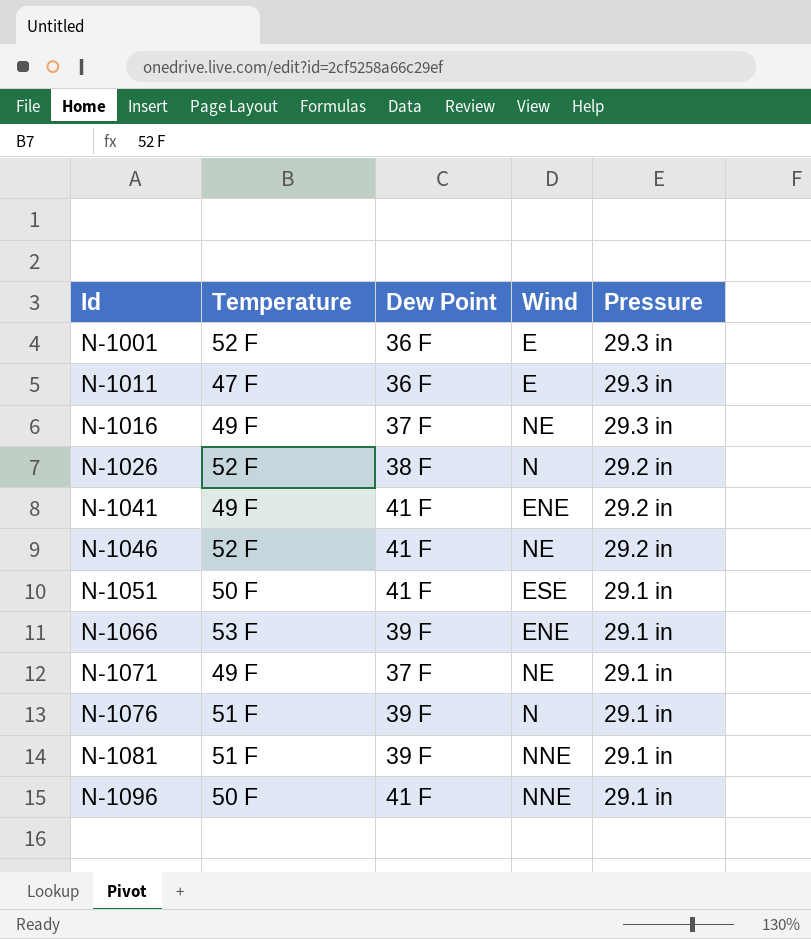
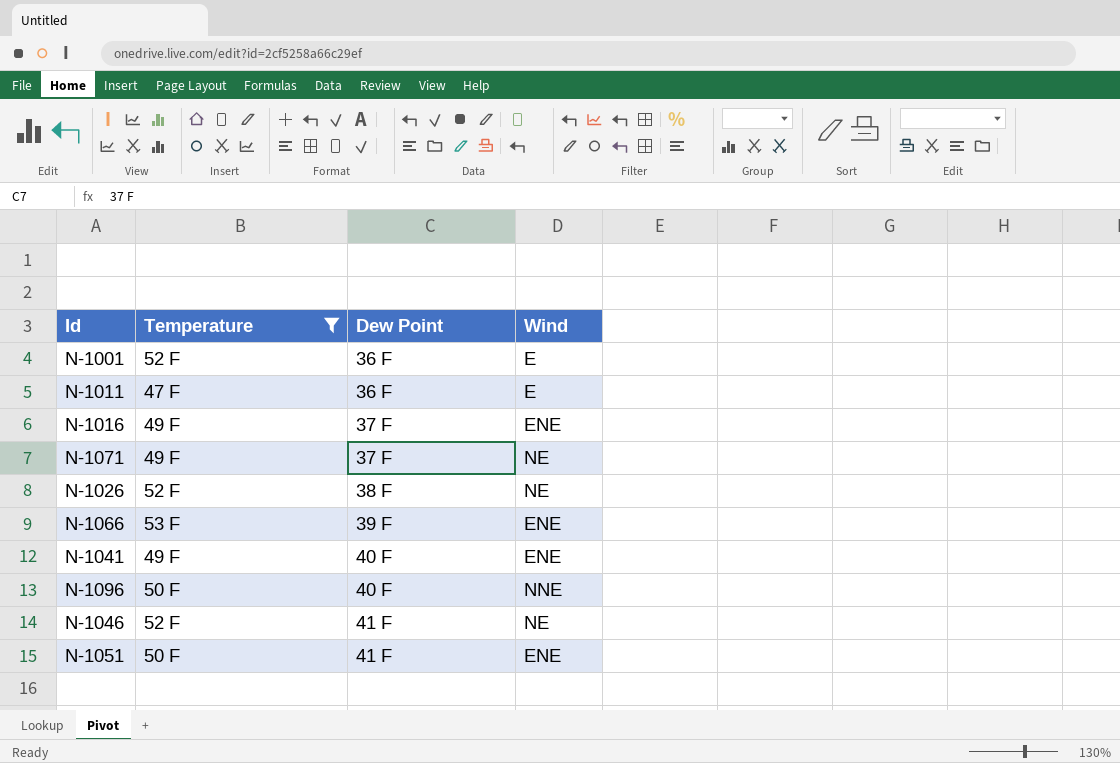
filter: none -> Temperature != 51 F
row order: Id ascending -> Dew Point ascending
column Pressure | position: 5 -> none
N-1016 | Wind: NE -> ENE
N-1026 | Wind: N -> NE
N-1041 | Dew Point: 41 F -> 40 F
N-1096 | Dew Point: 41 F -> 40 F
N-1051 | Wind: ESE -> ENE

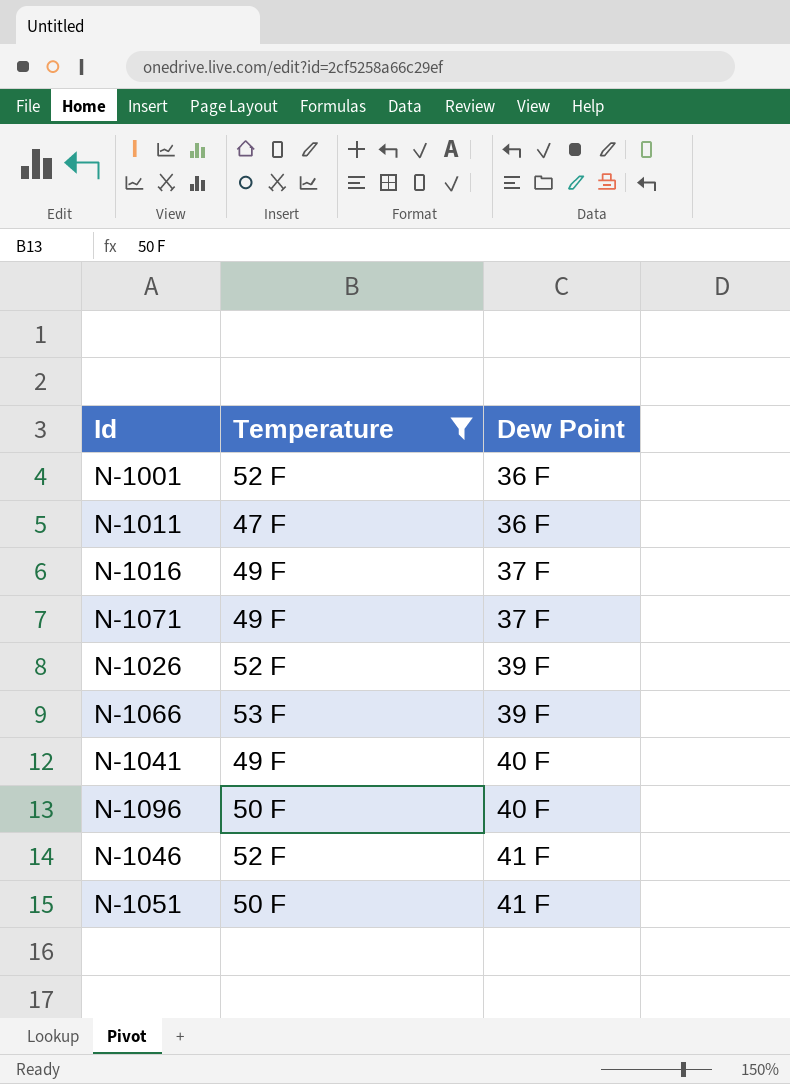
column Wind | position: 4 -> none
N-1026 | Dew Point: 38 F -> 39 F

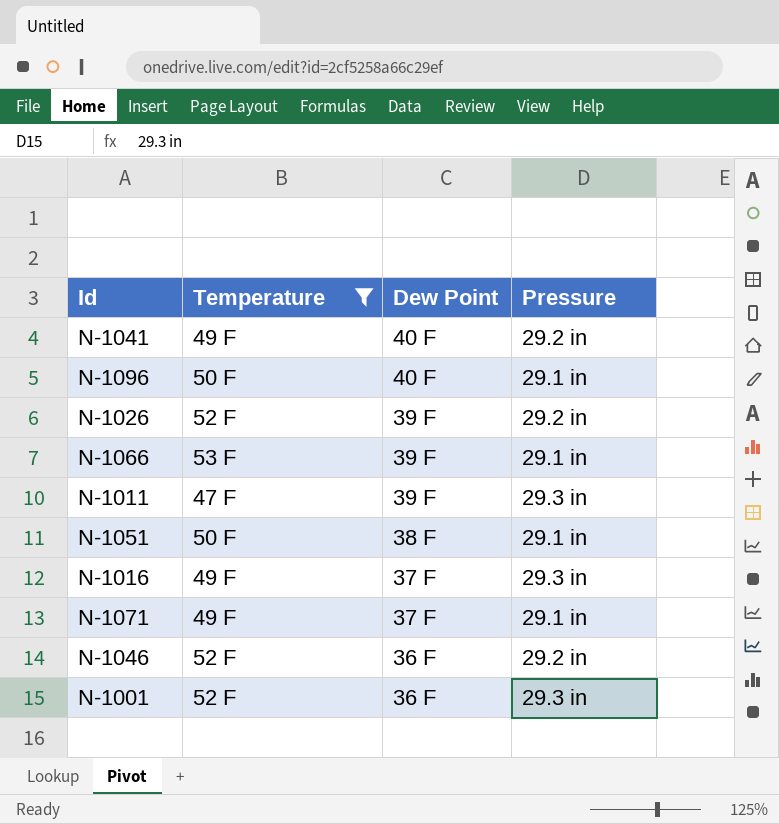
row order: Dew Point ascending -> Dew Point descending
column Pressure | position: none -> 4
N-1011 | Dew Point: 36 F -> 39 F
N-1051 | Dew Point: 41 F -> 38 F
N-1046 | Dew Point: 41 F -> 36 F

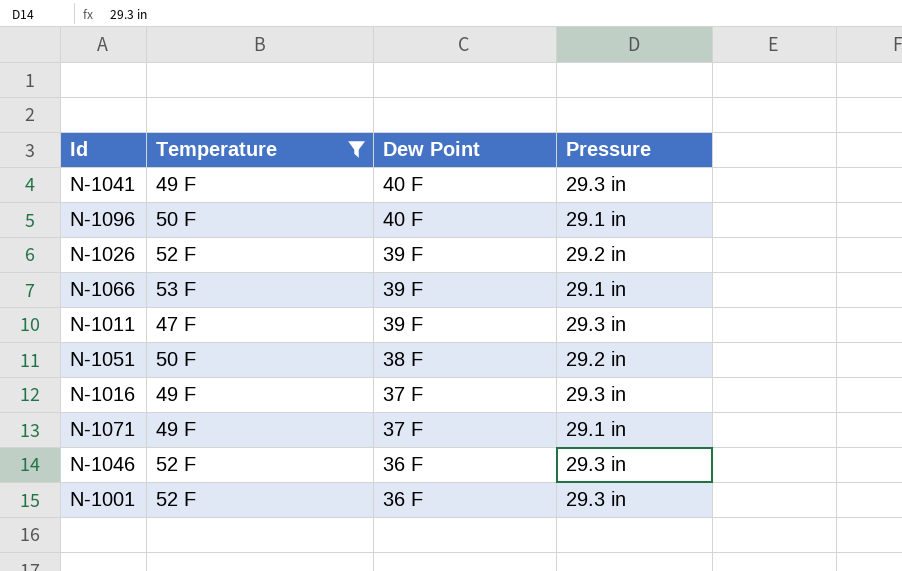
N-1041 | Pressure: 29.2 in -> 29.3 in
N-1051 | Pressure: 29.1 in -> 29.2 in
N-1046 | Pressure: 29.2 in -> 29.3 in

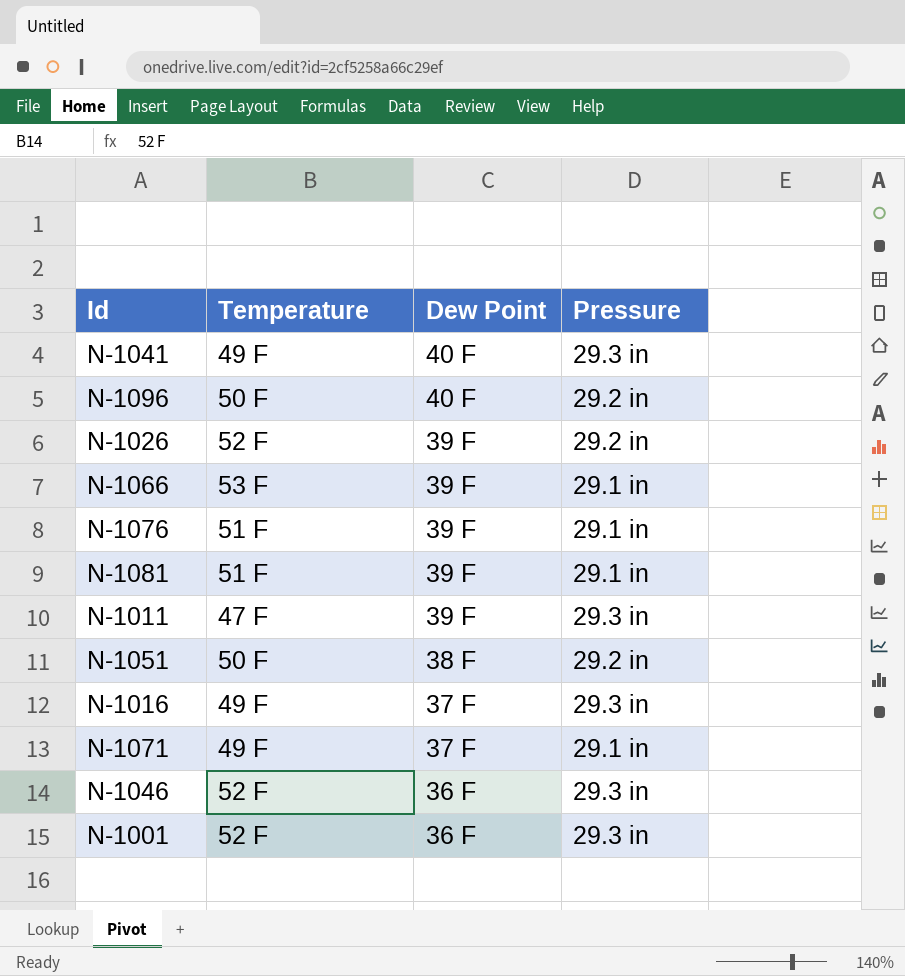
filter: Temperature != 51 F -> none
N-1096 | Pressure: 29.1 in -> 29.2 in

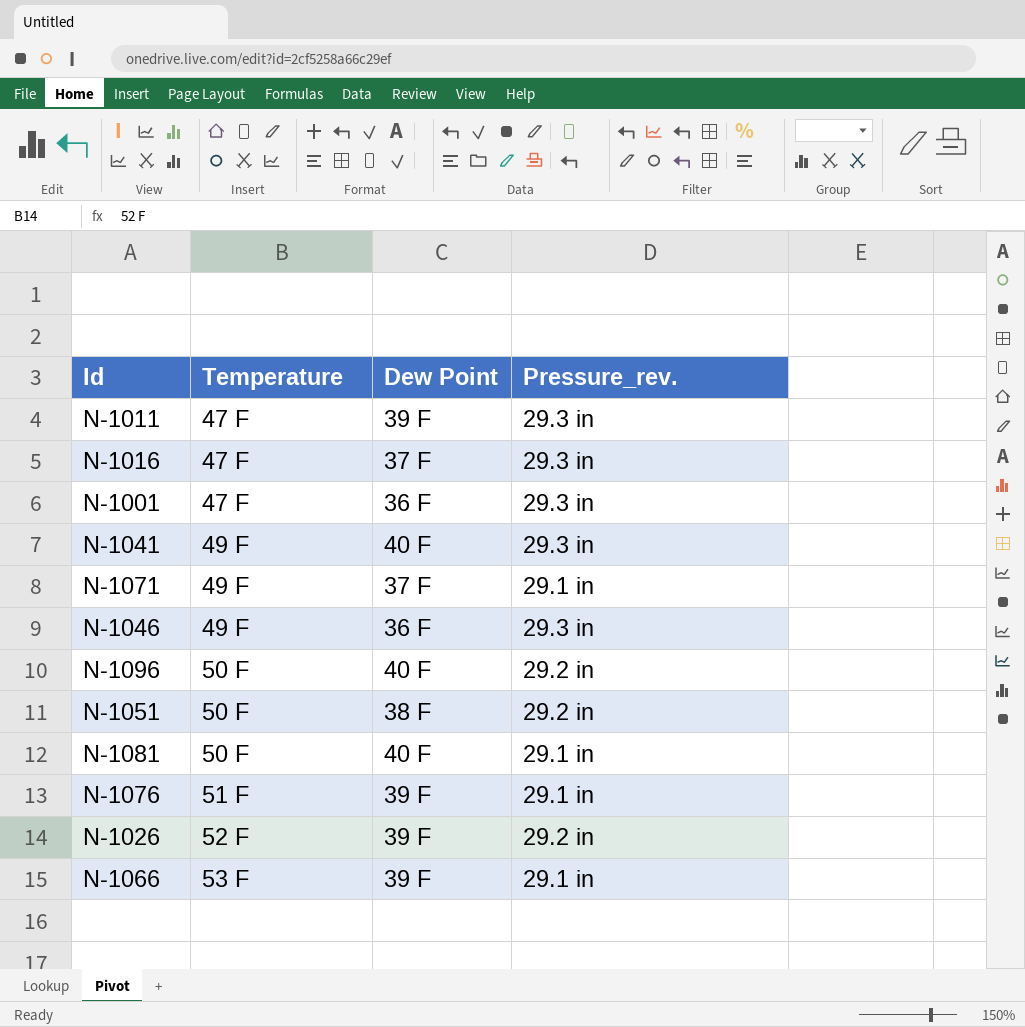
row order: Dew Point descending -> Temperature ascending
column name: Pressure -> Pressure_rev.
N-1016 | Temperature: 49 F -> 47 F
N-1001 | Temperature: 52 F -> 47 F
N-1046 | Temperature: 52 F -> 49 F
N-1081 | Temperature: 51 F -> 50 F
N-1081 | Dew Point: 39 F -> 40 F

